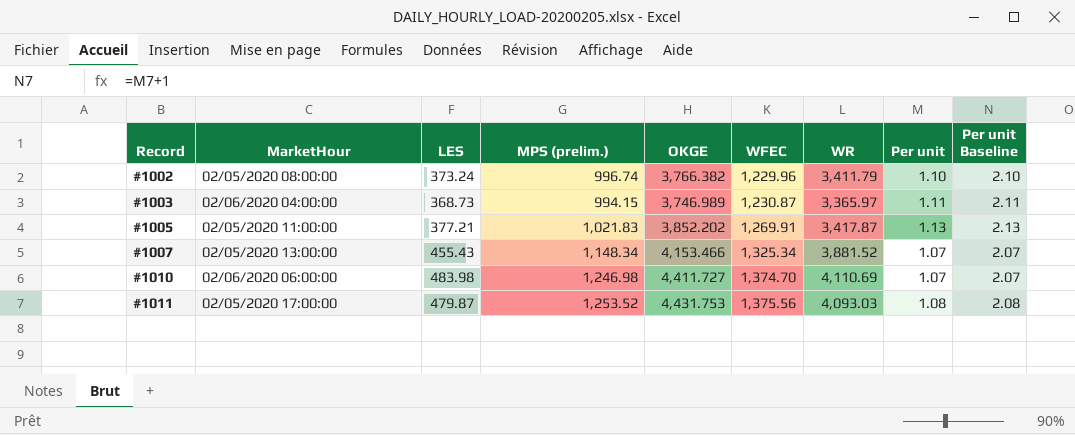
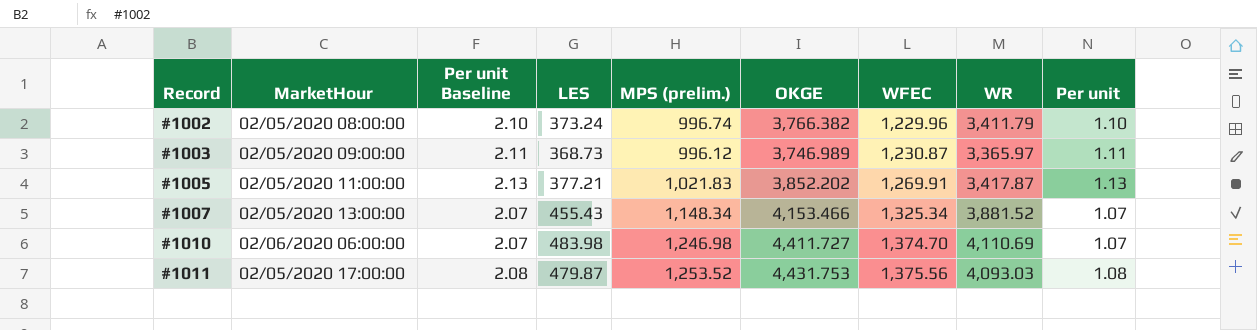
column Per unit Baseline | position: 9 -> 3
#1003 | MarketHour: 02/06/2020 04:00:00 -> 02/05/2020 09:00:00
#1003 | MPS (prelim.): 994.15 -> 996.12

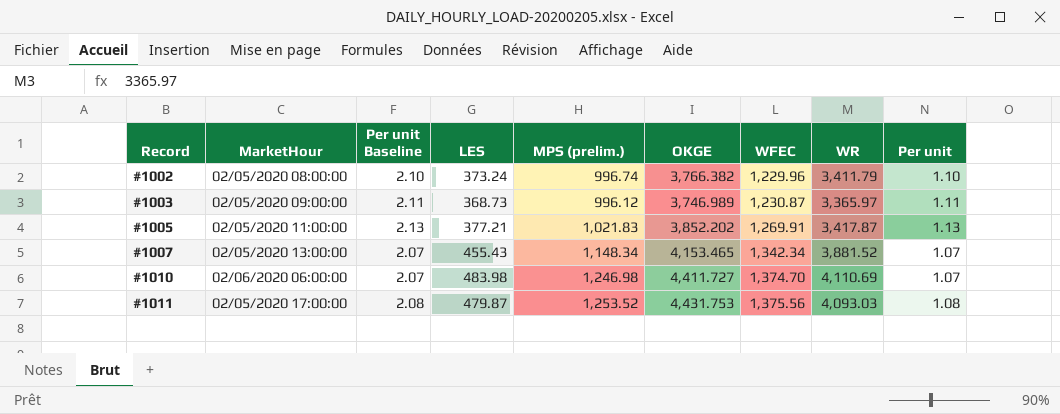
#1007 | OKGE: 4,153.466 -> 4,153.465
#1007 | WFEC: 1,325.34 -> 1,342.34

